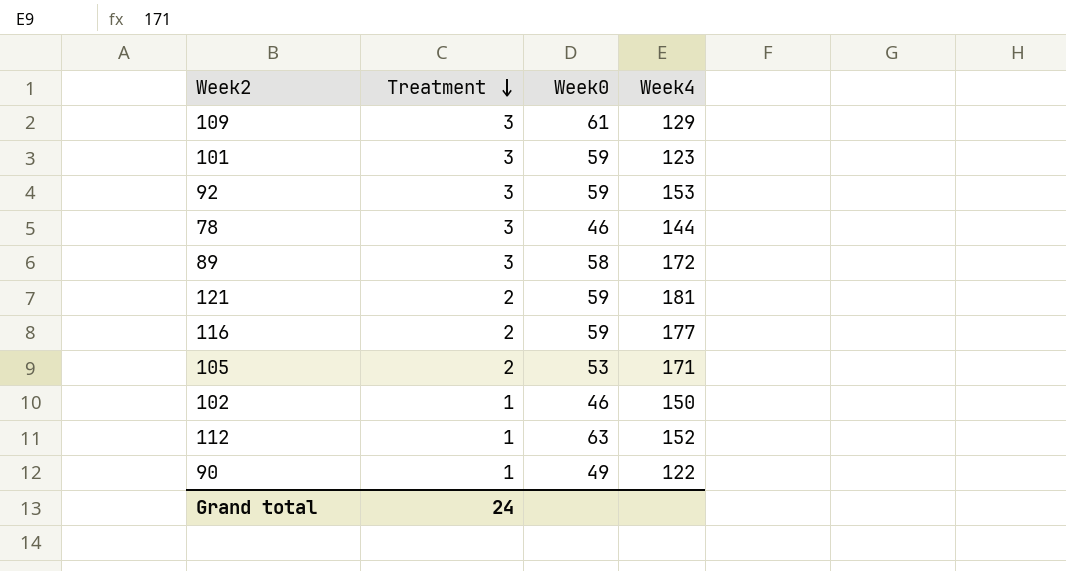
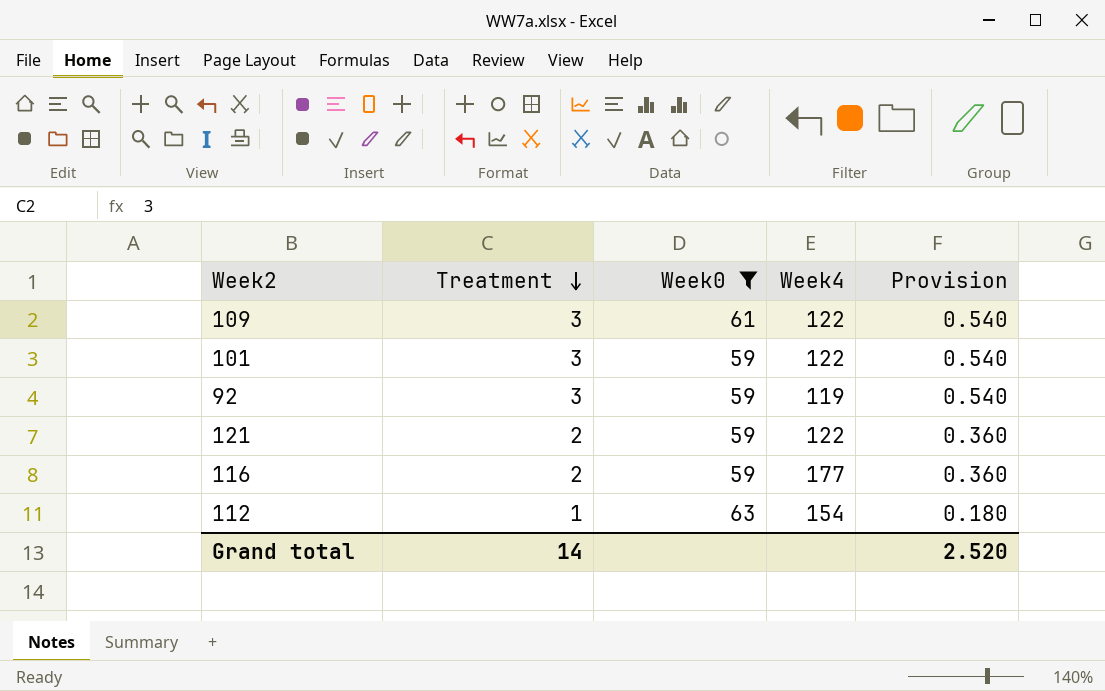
filter: none -> Week0 >= 59
column Provision | formula: none -> [Treatment] * 0.18
109 | Week4: 129 -> 122
101 | Week4: 123 -> 122
92 | Week4: 153 -> 119
121 | Week4: 181 -> 122
112 | Week4: 152 -> 154
Grand total | Treatment: 24 -> 14

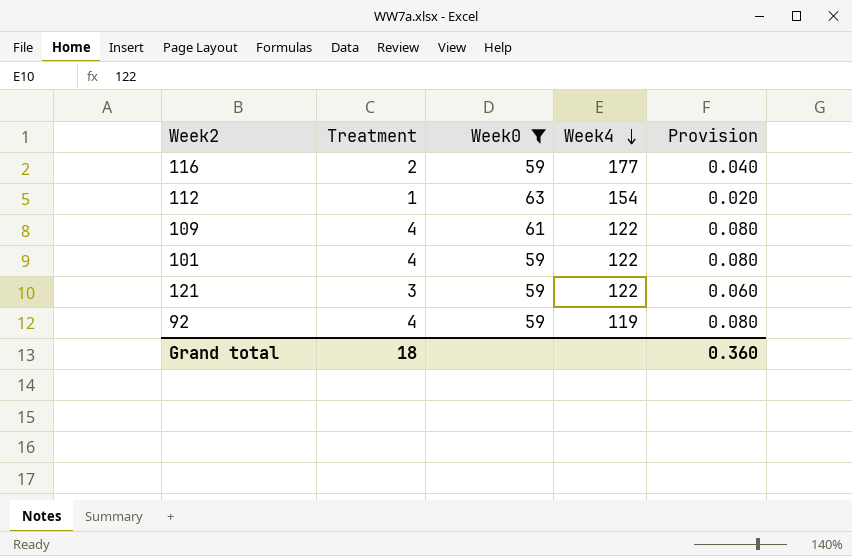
row order: Treatment descending -> Week4 descending
column Provision | formula: [Treatment] * 0.18 -> [Treatment] * 0.02
109 | Treatment: 3 -> 4
101 | Treatment: 3 -> 4
121 | Treatment: 2 -> 3
92 | Treatment: 3 -> 4
Grand total | Treatment: 14 -> 18
Grand total | Provision: 2.520 -> 0.360

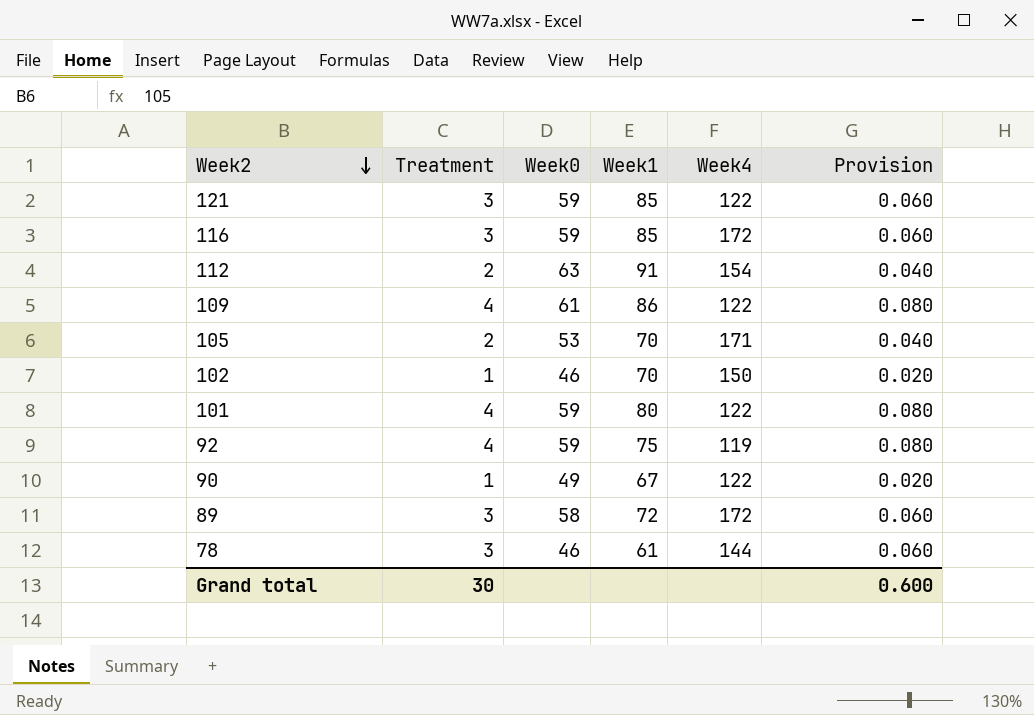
filter: Week0 >= 59 -> none
row order: Week4 descending -> Week2 descending
column Week1 | position: none -> 4
116 | Treatment: 2 -> 3
116 | Week4: 177 -> 172
116 | Provision: 0.040 -> 0.060
112 | Treatment: 1 -> 2
112 | Provision: 0.020 -> 0.040
Grand total | Treatment: 18 -> 30
Grand total | Provision: 0.360 -> 0.600

